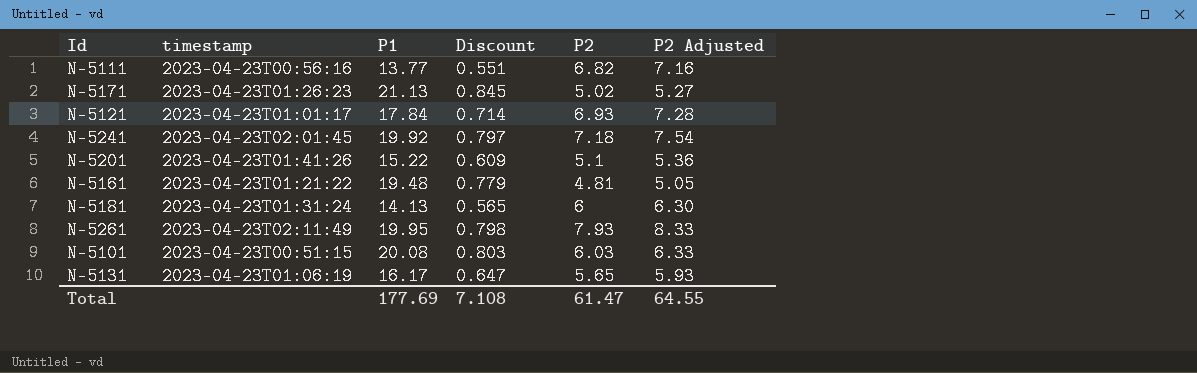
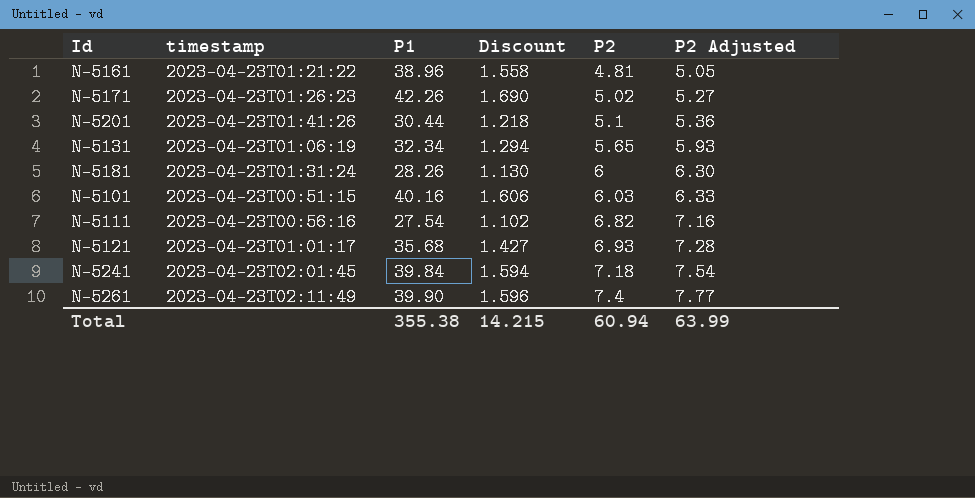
row order: none -> P2 ascending
N-5161 | P1: 19.48 -> 38.96
N-5161 | Discount: 0.779 -> 1.558
N-5171 | P1: 21.13 -> 42.26
N-5171 | Discount: 0.845 -> 1.690
N-5201 | P1: 15.22 -> 30.44
N-5201 | Discount: 0.609 -> 1.218
N-5131 | P1: 16.17 -> 32.34
N-5131 | Discount: 0.647 -> 1.294
N-5181 | P1: 14.13 -> 28.26
N-5181 | Discount: 0.565 -> 1.130
N-5101 | P1: 20.08 -> 40.16
N-5101 | Discount: 0.803 -> 1.606
N-5111 | P1: 13.77 -> 27.54
N-5111 | Discount: 0.551 -> 1.102
N-5121 | P1: 17.84 -> 35.68
N-5121 | Discount: 0.714 -> 1.427
N-5241 | P1: 19.92 -> 39.84
N-5241 | Discount: 0.797 -> 1.594
N-5261 | P1: 19.95 -> 39.90
N-5261 | Discount: 0.798 -> 1.596
N-5261 | P2: 7.93 -> 7.4
N-5261 | P2 Adjusted: 8.33 -> 7.77
Total | P1: 177.69 -> 355.38
Total | Discount: 7.108 -> 14.215
Total | P2: 61.47 -> 60.94
Total | P2 Adjusted: 64.55 -> 63.99

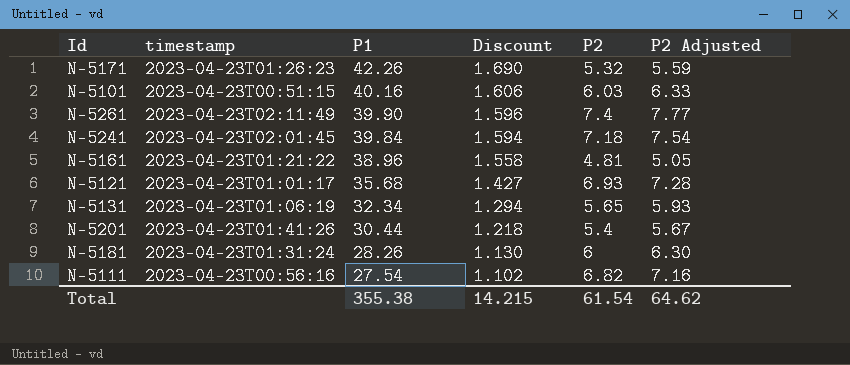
row order: P2 ascending -> P1 descending
N-5171 | P2: 5.02 -> 5.32
N-5171 | P2 Adjusted: 5.27 -> 5.59
N-5201 | P2: 5.1 -> 5.4
N-5201 | P2 Adjusted: 5.36 -> 5.67
Total | P2: 60.94 -> 61.54
Total | P2 Adjusted: 63.99 -> 64.62

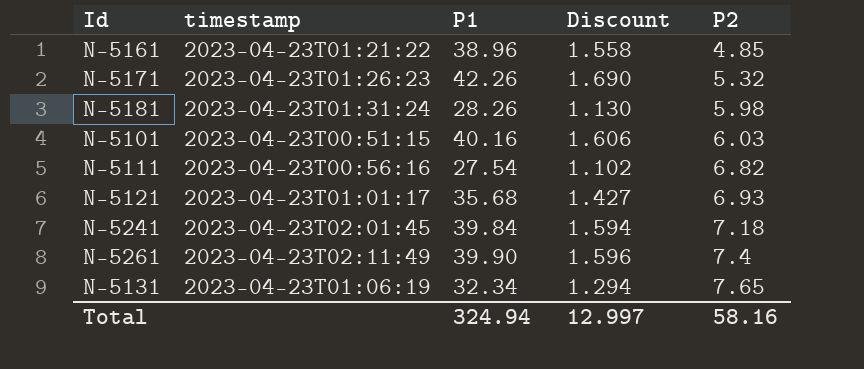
row order: P1 descending -> P2 ascending
column P2 Adjusted | formula: [P2] * 1.05 -> none
row N-5201: 2023-04-23T01:41:26 | 30.44 | 1.218 | 5.4 | 5.67 -> none
N-5161 | P2: 4.81 -> 4.85
N-5181 | P2: 6 -> 5.98
N-5131 | P2: 5.65 -> 7.65
Total | P1: 355.38 -> 324.94
Total | Discount: 14.215 -> 12.997
Total | P2: 61.54 -> 58.16

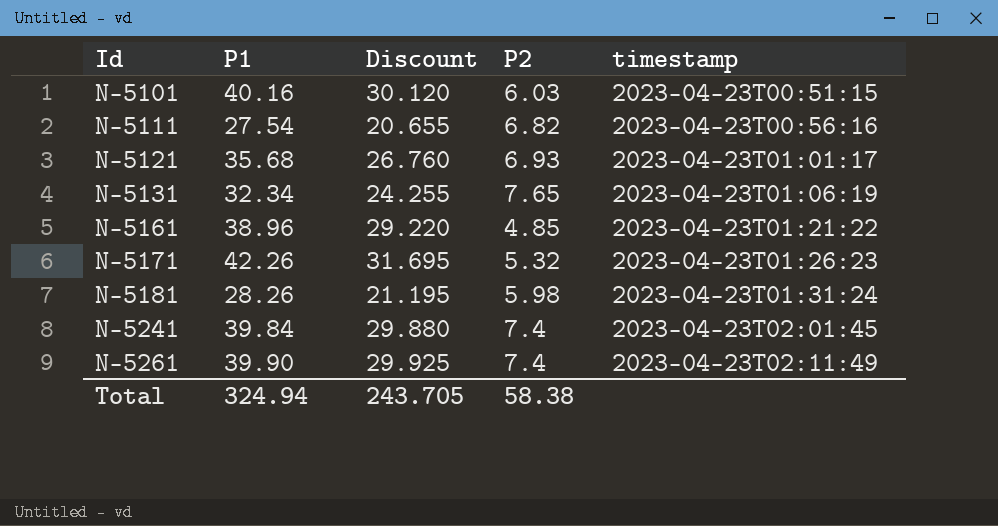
row order: P2 ascending -> Id ascending
column Discount | formula: [P1] * 0.04 -> [P1] * 0.75
column timestamp | position: 2 -> 5
N-5241 | P2: 7.18 -> 7.4
Total | Discount: 12.997 -> 243.705
Total | P2: 58.16 -> 58.38

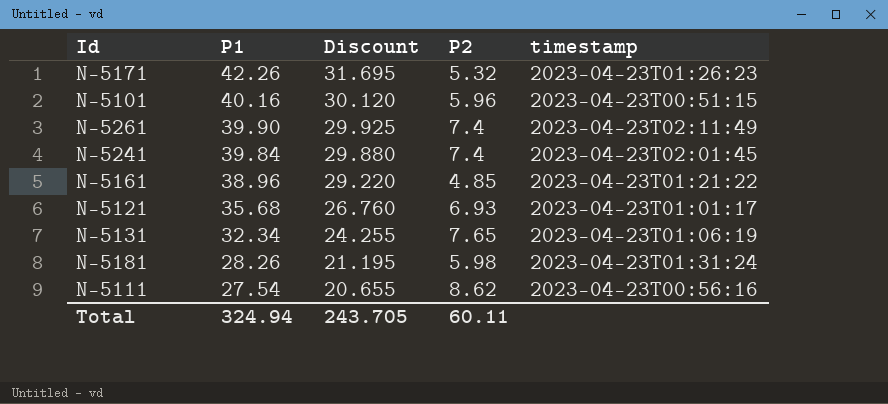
row order: Id ascending -> P1 descending
N-5101 | P2: 6.03 -> 5.96
N-5111 | P2: 6.82 -> 8.62
Total | P2: 58.38 -> 60.11

